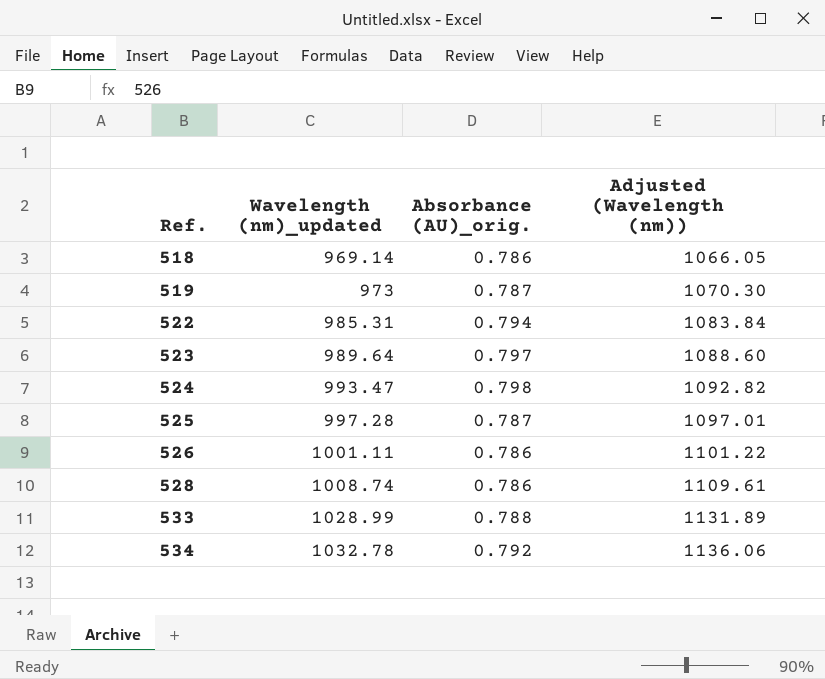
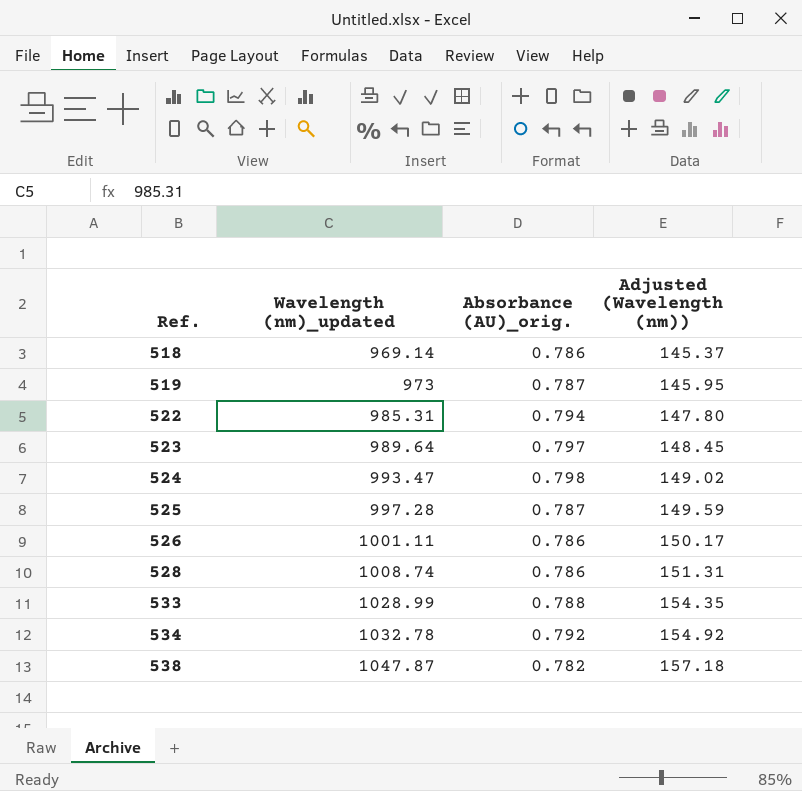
column Adjusted (Wavelength (nm)) | formula: [Wavelength (nm)_updated] * 1.1 -> [Wavelength (nm)_updated] * 0.15
row 538: none -> 1047.87 | 0.782 | 157.18

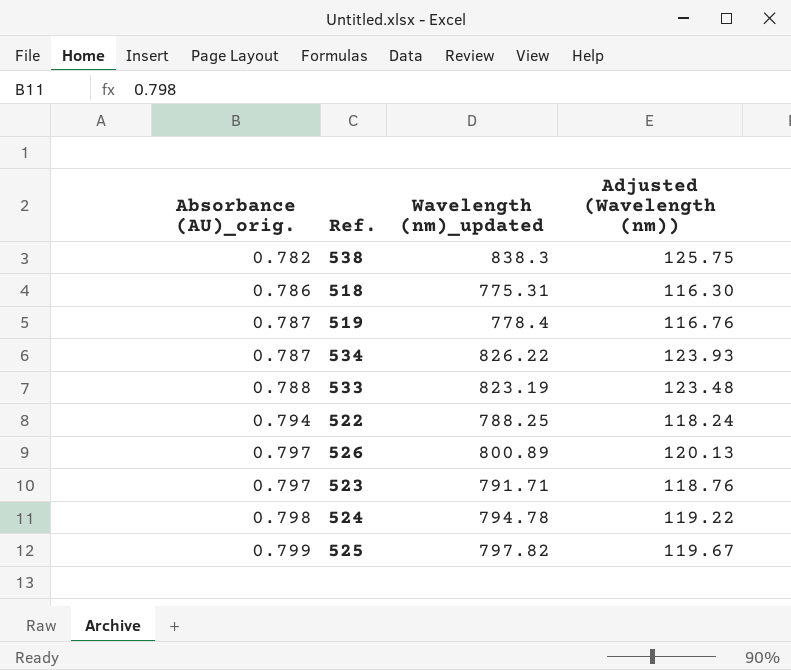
row order: Ref. ascending -> Absorbance (AU)_orig. ascending
column Absorbance (AU)_orig. | position: 3 -> 1
row 528: 1008.74 | 0.786 | 151.31 -> none
538 | Wavelength (nm)_updated: 1047.87 -> 838.3
538 | Adjusted (Wavelength (nm)): 157.18 -> 125.75
518 | Wavelength (nm)_updated: 969.14 -> 775.31
518 | Adjusted (Wavelength (nm)): 145.37 -> 116.30
519 | Wavelength (nm)_updated: 973 -> 778.4
519 | Adjusted (Wavelength (nm)): 145.95 -> 116.76
534 | Absorbance (AU)_orig.: 0.792 -> 0.787
534 | Wavelength (nm)_updated: 1032.78 -> 826.22
534 | Adjusted (Wavelength (nm)): 154.92 -> 123.93
533 | Wavelength (nm)_updated: 1028.99 -> 823.19
533 | Adjusted (Wavelength (nm)): 154.35 -> 123.48
522 | Wavelength (nm)_updated: 985.31 -> 788.25
522 | Adjusted (Wavelength (nm)): 147.80 -> 118.24
526 | Absorbance (AU)_orig.: 0.786 -> 0.797
526 | Wavelength (nm)_updated: 1001.11 -> 800.89
526 | Adjusted (Wavelength (nm)): 150.17 -> 120.13
523 | Wavelength (nm)_updated: 989.64 -> 791.71
523 | Adjusted (Wavelength (nm)): 148.45 -> 118.76
524 | Wavelength (nm)_updated: 993.47 -> 794.78
524 | Adjusted (Wavelength (nm)): 149.02 -> 119.22
525 | Absorbance (AU)_orig.: 0.787 -> 0.799
525 | Wavelength (nm)_updated: 997.28 -> 797.82
525 | Adjusted (Wavelength (nm)): 149.59 -> 119.67

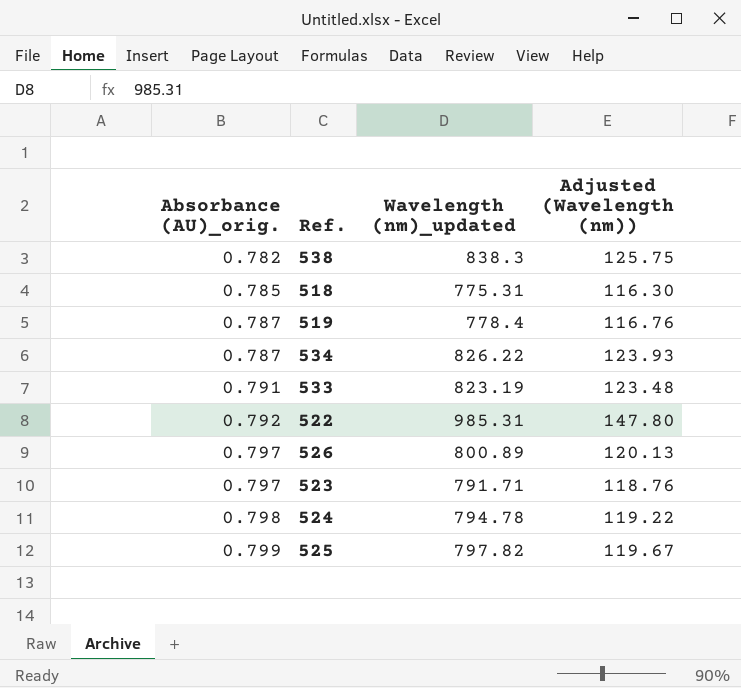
518 | Absorbance (AU)_orig.: 0.786 -> 0.785
533 | Absorbance (AU)_orig.: 0.788 -> 0.791
522 | Absorbance (AU)_orig.: 0.794 -> 0.792
522 | Wavelength (nm)_updated: 788.25 -> 985.31
522 | Adjusted (Wavelength (nm)): 118.24 -> 147.80

